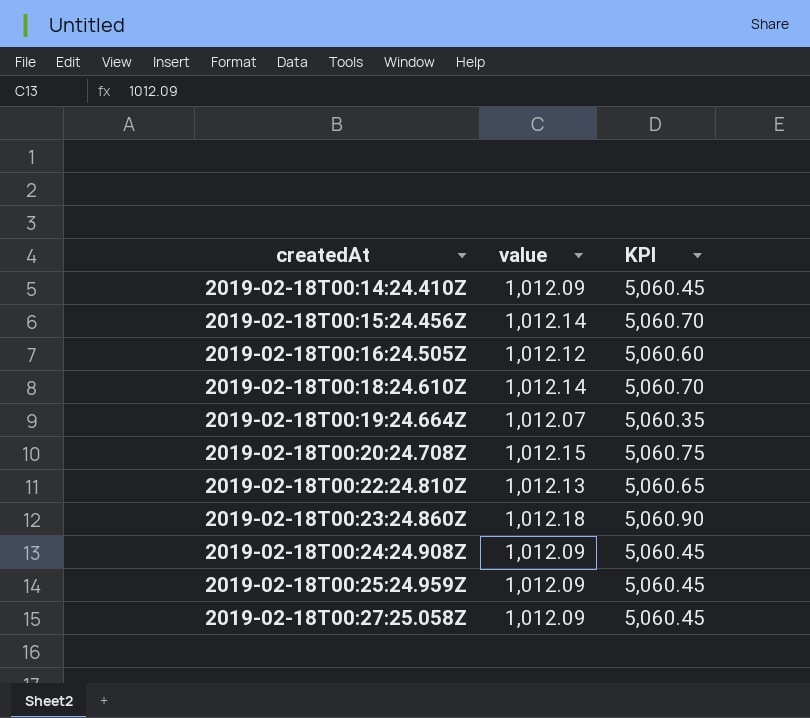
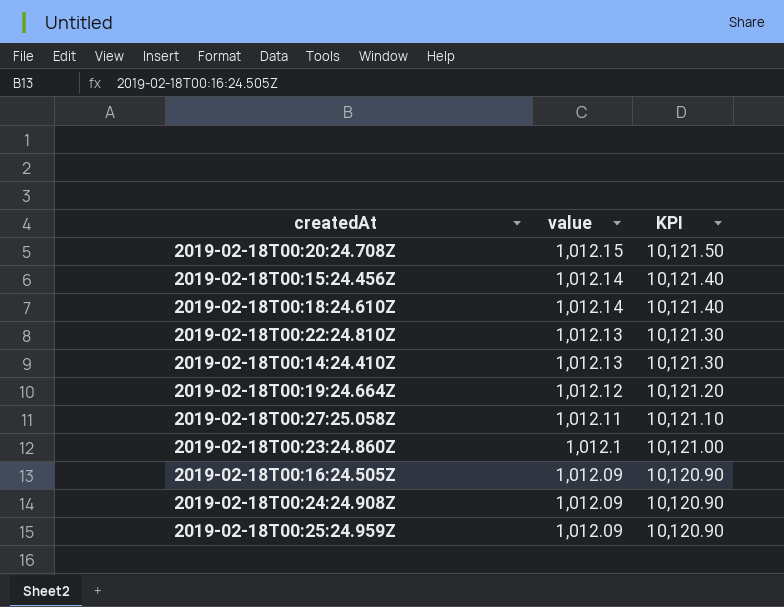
row order: createdAt ascending -> value descending
column KPI | formula: [value] * 5 -> [value] * 10
2019-02-18T00:14:24.410Z | value: 1,012.09 -> 1,012.13
2019-02-18T00:19:24.664Z | value: 1,012.07 -> 1,012.12
2019-02-18T00:27:25.058Z | value: 1,012.09 -> 1,012.11
2019-02-18T00:23:24.860Z | value: 1,012.18 -> 1,012.1
2019-02-18T00:16:24.505Z | value: 1,012.12 -> 1,012.09

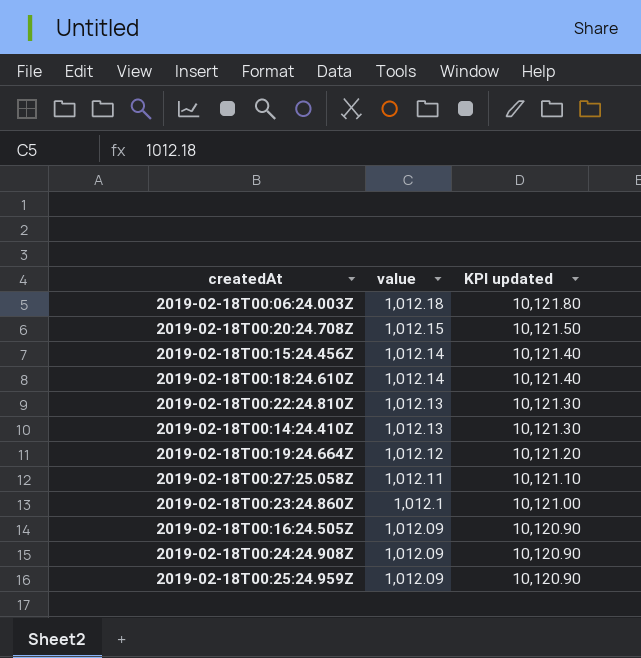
column name: KPI -> KPI updated
row 2019-02-18T00:06:24.003Z: none -> 1,012.18 | 10,121.80

